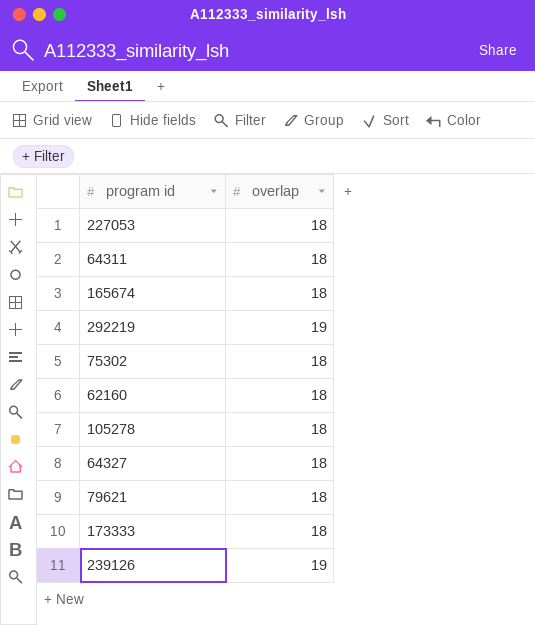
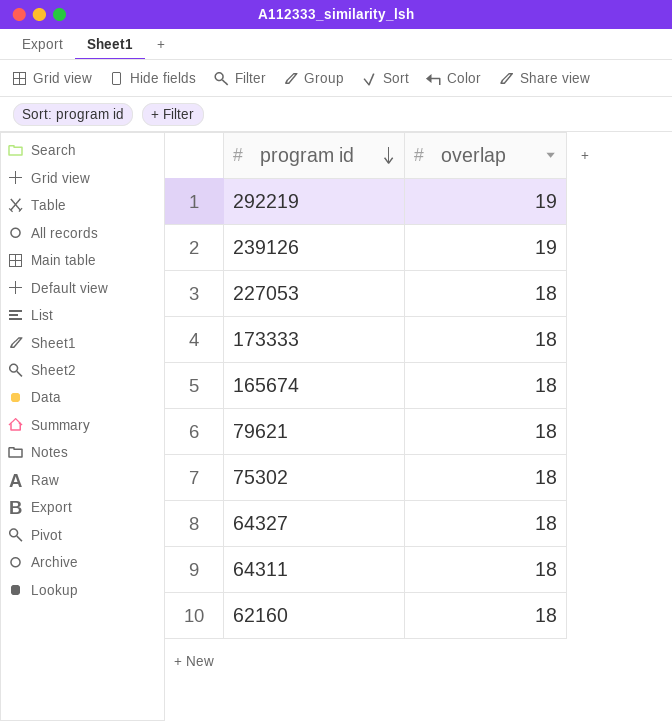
row order: none -> program id descending
row 105278: 18 -> none

